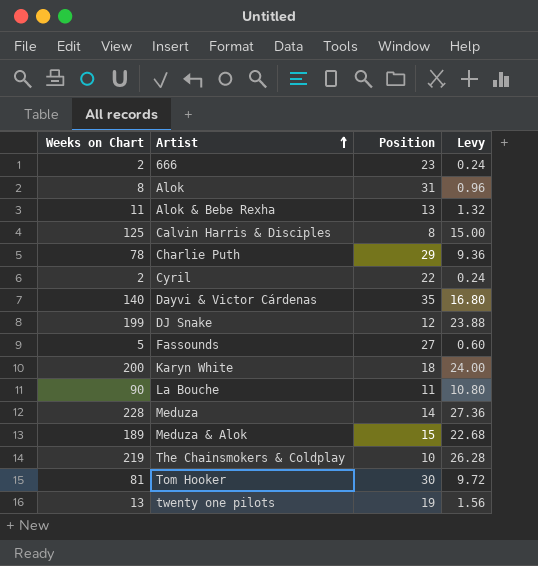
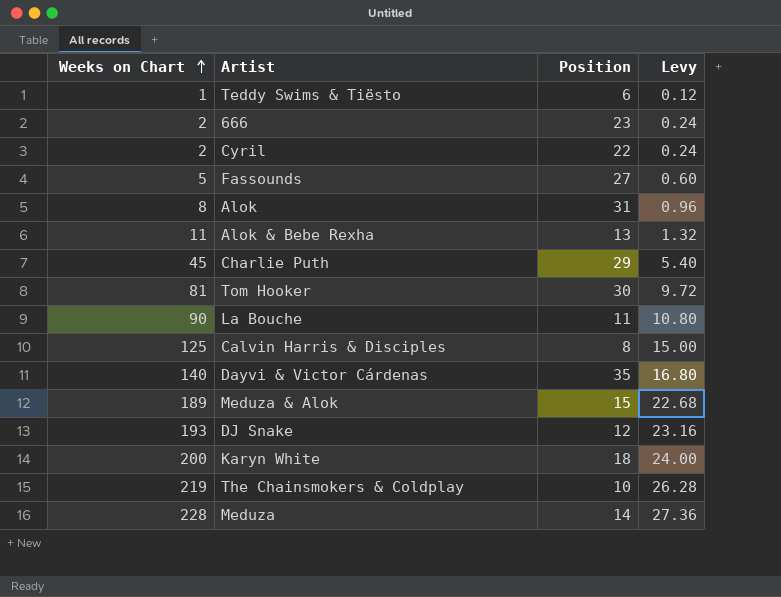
row order: Artist ascending -> Weeks on Chart ascending
row twenty one pilots: 13 | 19 | 1.56 -> none
row Teddy Swims & Tiësto: none -> 1 | 6 | 0.12
Charlie Puth | Weeks on Chart: 78 -> 45
Charlie Puth | Levy: 9.36 -> 5.40
DJ Snake | Weeks on Chart: 199 -> 193
DJ Snake | Levy: 23.88 -> 23.16

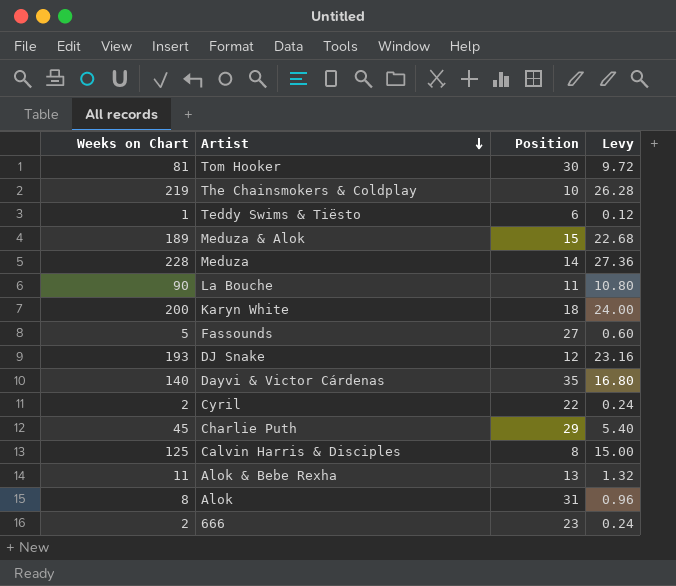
row order: Weeks on Chart ascending -> Artist descending

